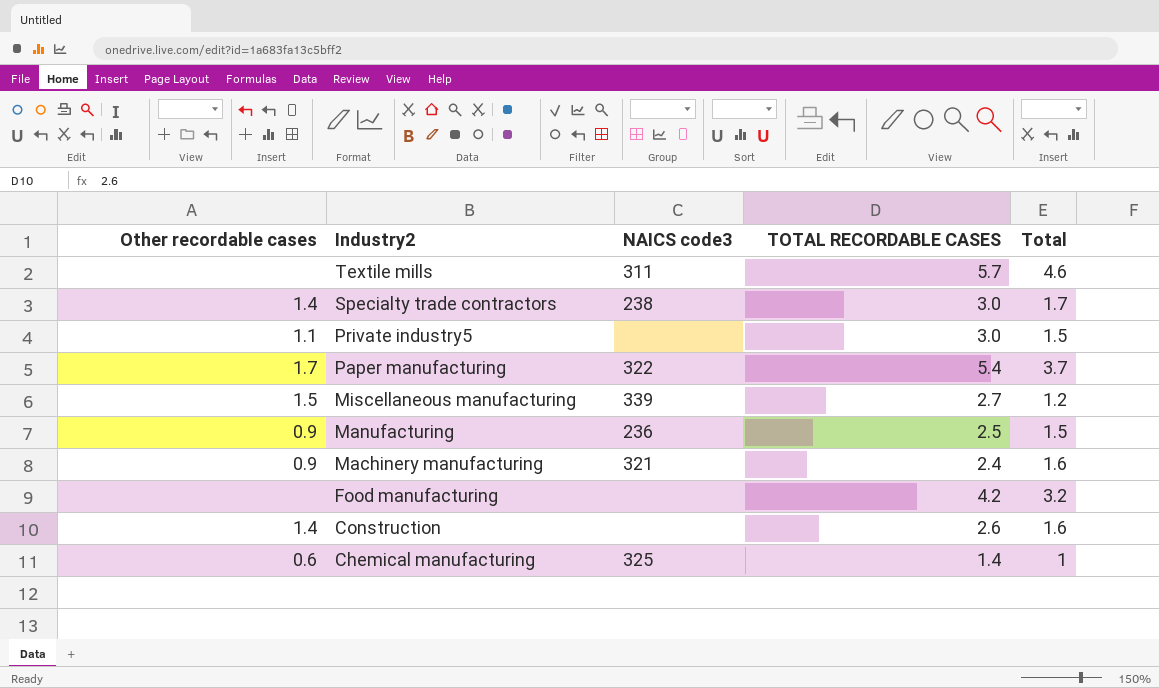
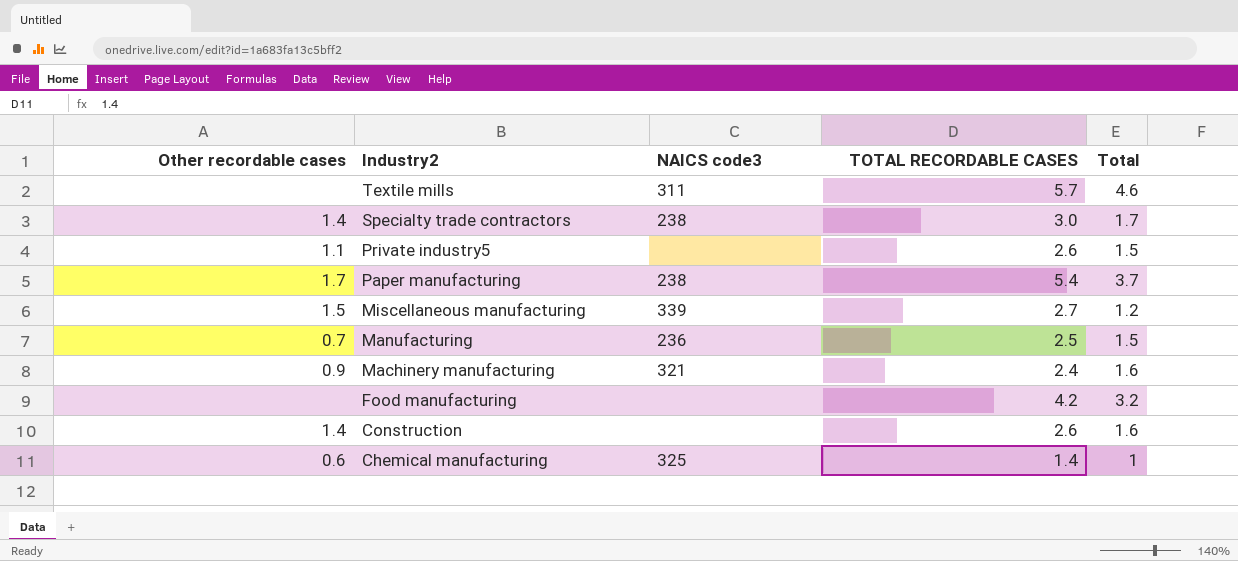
Private industry5 | TOTAL RECORDABLE CASES: 3.0 -> 2.6
Paper manufacturing | NAICS code3: 322 -> 238
Manufacturing | Other recordable cases: 0.9 -> 0.7

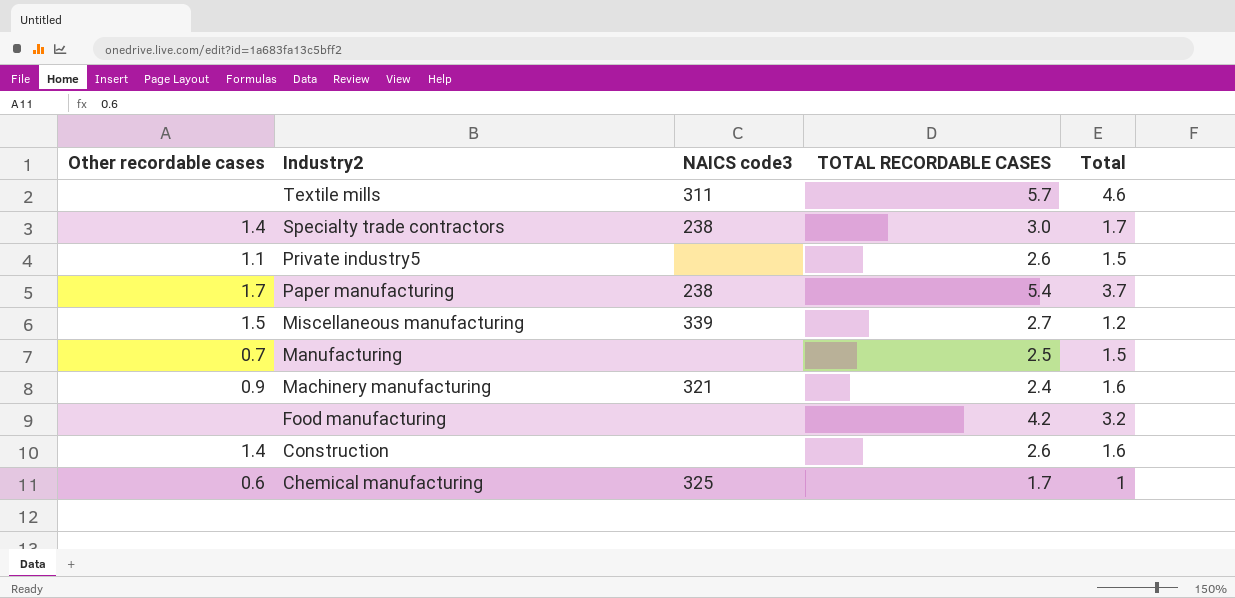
Manufacturing | NAICS code3: 236 -> none
Chemical manufacturing | TOTAL RECORDABLE CASES: 1.4 -> 1.7

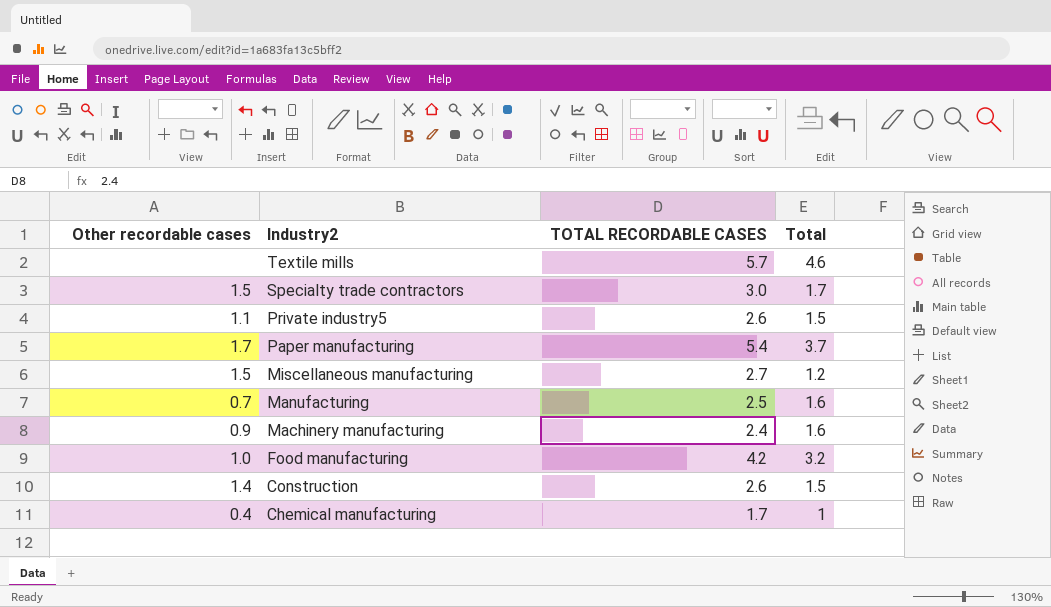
column NAICS code3 | position: 3 -> none
Specialty trade contractors | Other recordable cases: 1.4 -> 1.5
Manufacturing | Total: 1.5 -> 1.6
Food manufacturing | Other recordable cases: none -> 1.0
Construction | Total: 1.6 -> 1.5
Chemical manufacturing | Other recordable cases: 0.6 -> 0.4

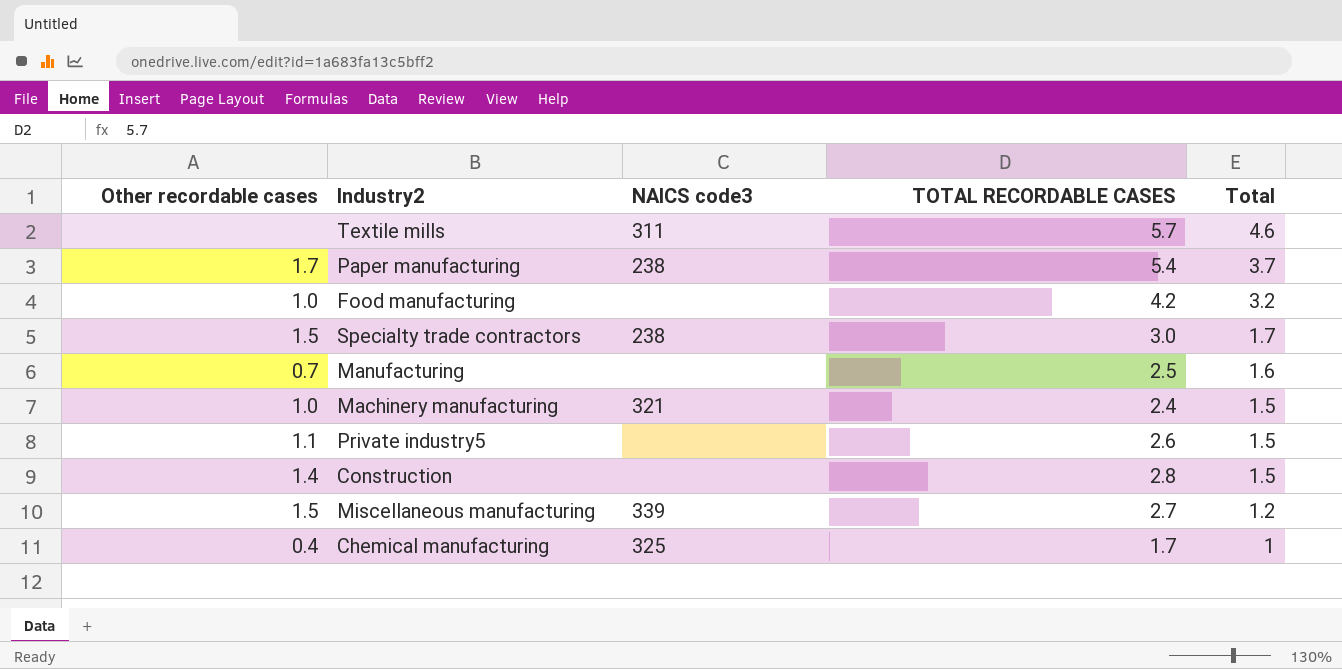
row order: Industry2 descending -> Total descending
column NAICS code3 | position: none -> 3
Machinery manufacturing | Other recordable cases: 0.9 -> 1.0
Machinery manufacturing | Total: 1.6 -> 1.5
Construction | TOTAL RECORDABLE CASES: 2.6 -> 2.8

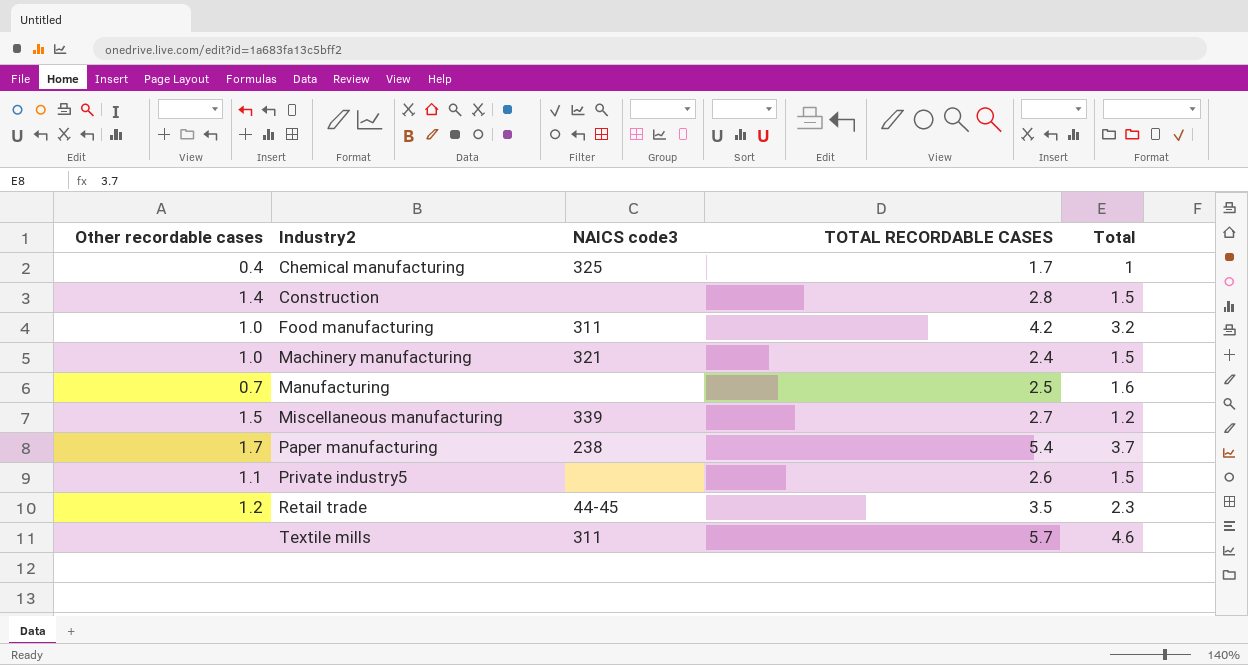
row order: Total descending -> Industry2 ascending
row Specialty trade contractors: 1.5 | 238 | 3.0 | 1.7 -> none
Food manufacturing | NAICS code3: none -> 311
row Retail trade: none -> 1.2 | 44-45 | 3.5 | 2.3

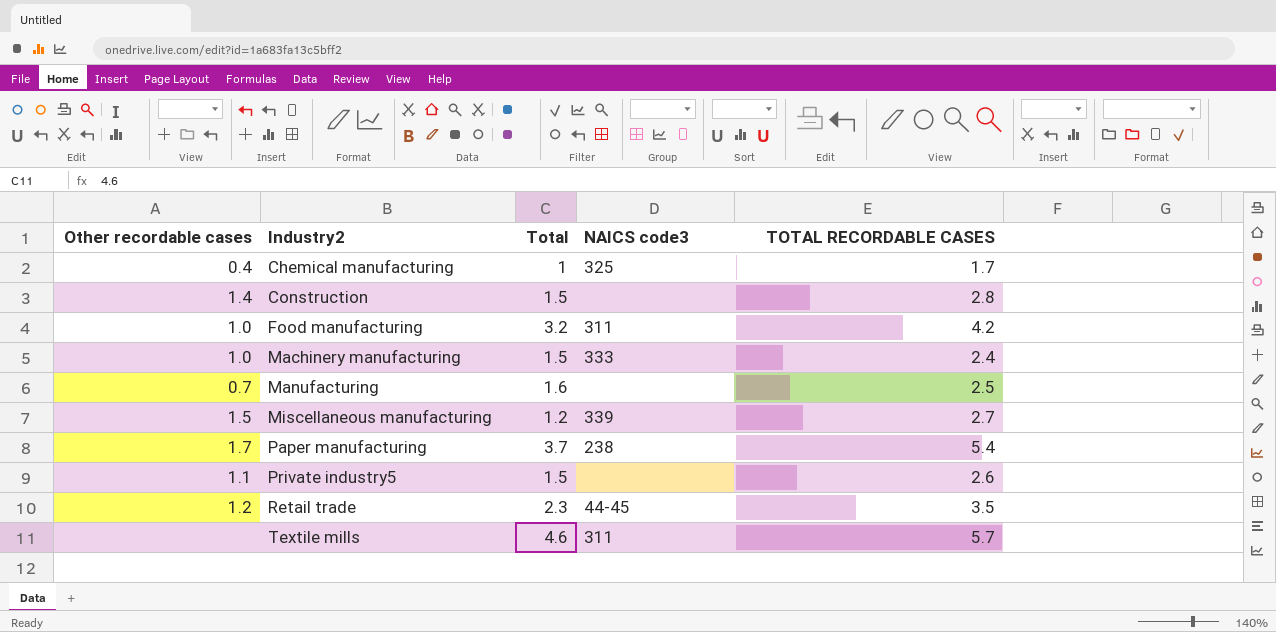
column Total | position: 5 -> 3
Machinery manufacturing | NAICS code3: 321 -> 333

